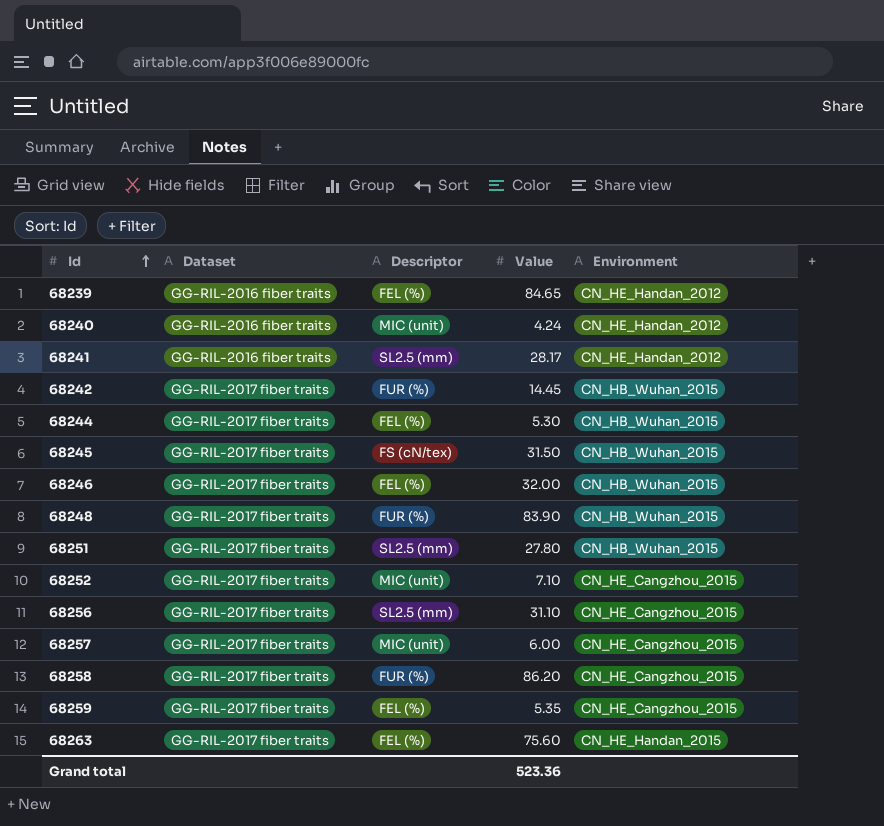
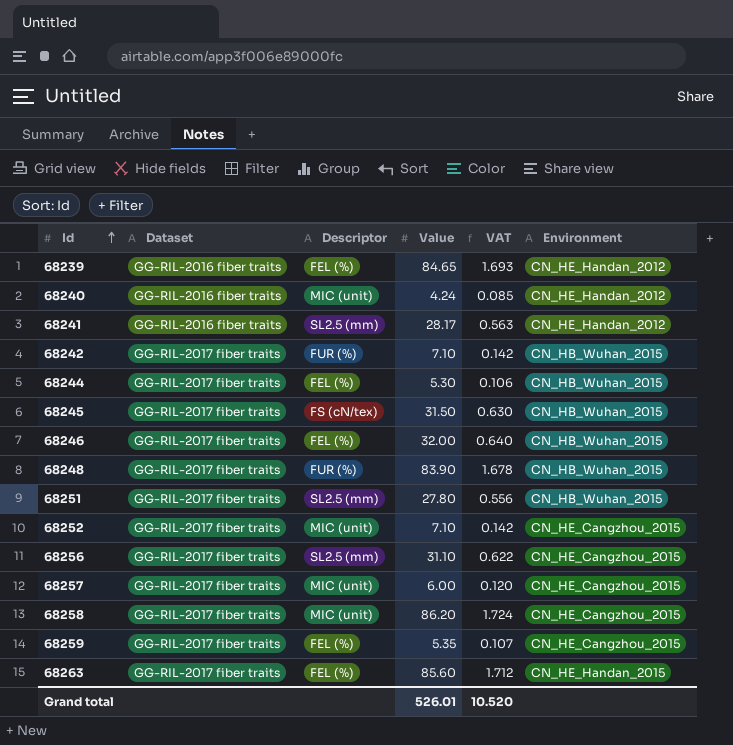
column VAT | formula: none -> [Value] * 0.02
68242 | Value: 14.45 -> 7.10
68258 | Descriptor: FUR (%) -> MIC (unit)
68263 | Value: 75.60 -> 85.60
Grand total | Value: 523.36 -> 526.01

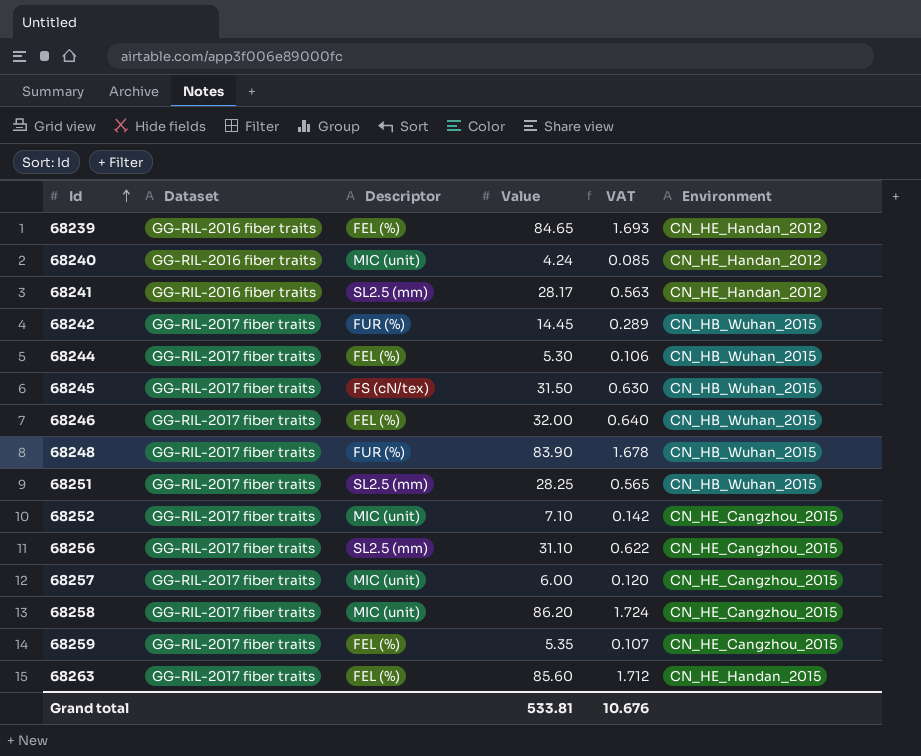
68242 | Value: 7.10 -> 14.45
68242 | VAT: 0.142 -> 0.289
68251 | Value: 27.80 -> 28.25
68251 | VAT: 0.556 -> 0.565
Grand total | Value: 526.01 -> 533.81
Grand total | VAT: 10.520 -> 10.676

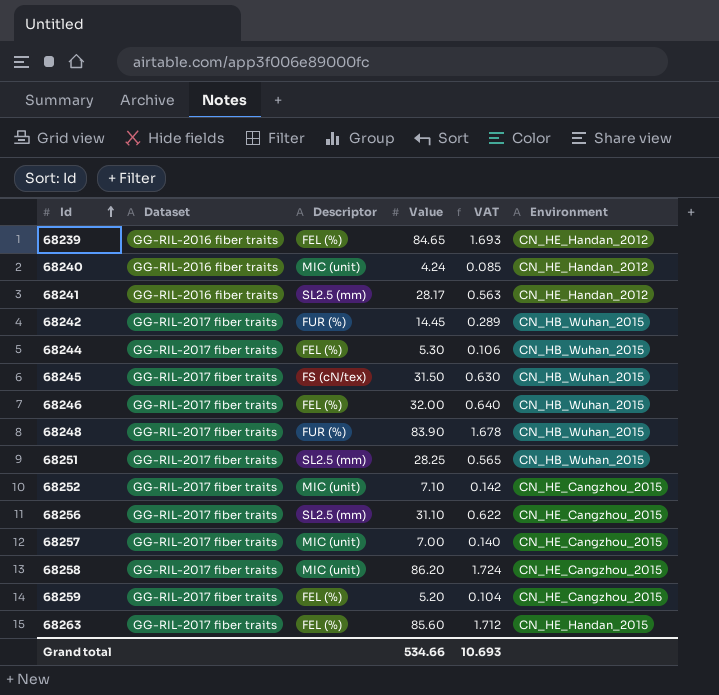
68257 | Value: 6.00 -> 7.00
68257 | VAT: 0.120 -> 0.140
68259 | Value: 5.35 -> 5.20
68259 | VAT: 0.107 -> 0.104
Grand total | Value: 533.81 -> 534.66
Grand total | VAT: 10.676 -> 10.693

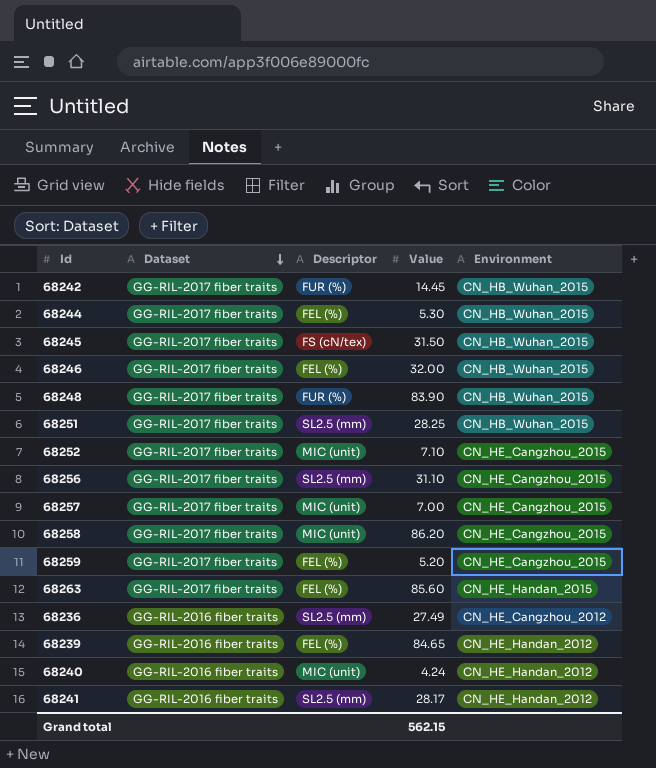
row order: Id ascending -> Dataset descending
column VAT | formula: [Value] * 0.02 -> none
row 68236: none -> GG-RIL-2016 fiber traits | SL2.5 (mm) | 27.49 | CN_HE_Cangzhou_2012
Grand total | Value: 534.66 -> 562.15

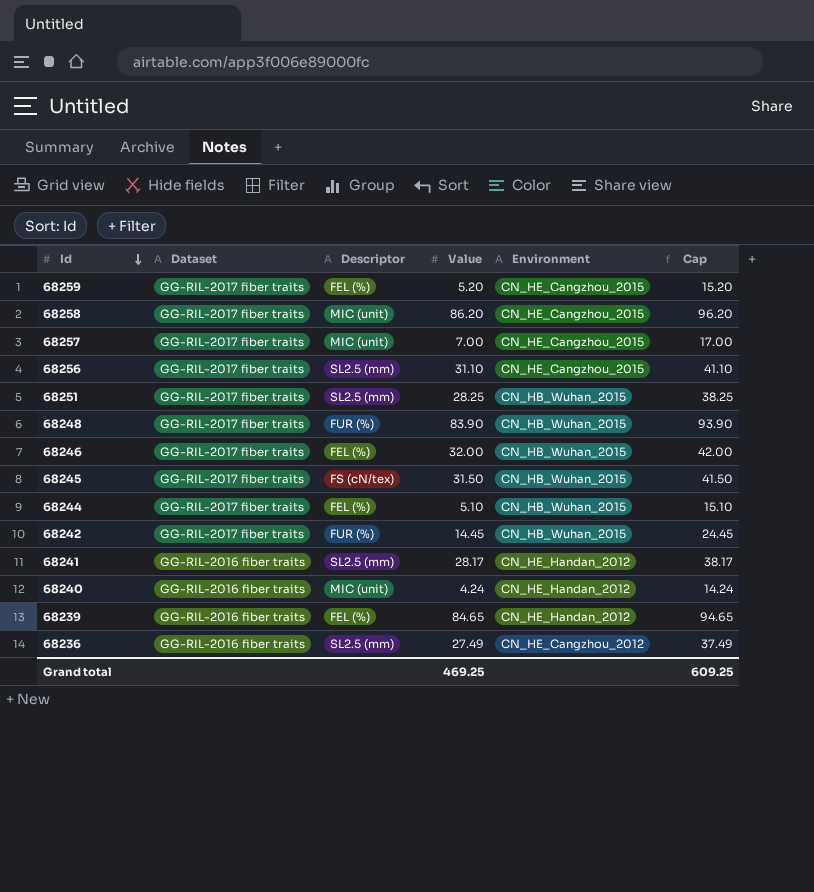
row order: Dataset descending -> Id descending
column Cap | formula: none -> [Value] + 10
row 68252: GG-RIL-2017 fiber traits | MIC (unit) | 7.10 | CN_HE_Cangzhou_2015 -> none
row 68263: GG-RIL-2017 fiber traits | FEL (%) | 85.60 | CN_HE_Handan_2015 -> none
68244 | Value: 5.30 -> 5.10
Grand total | Value: 562.15 -> 469.25

